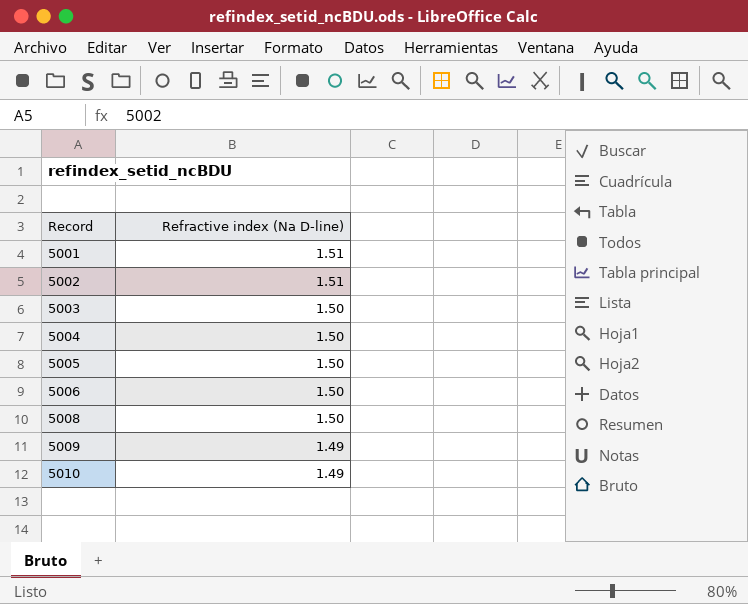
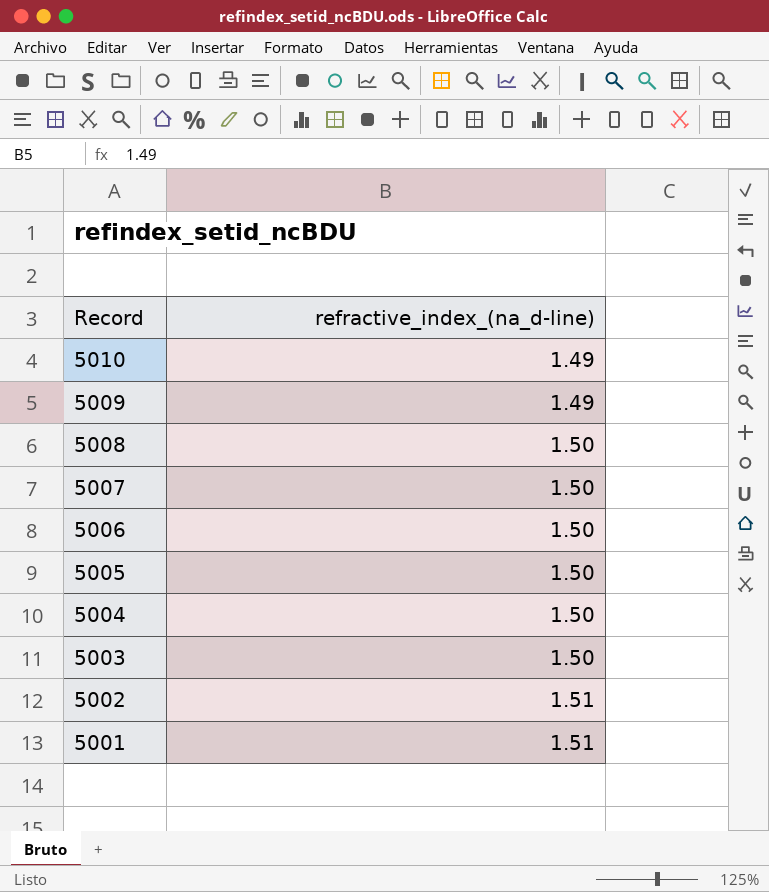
row order: Record ascending -> Record descending
column name: Refractive index (Na D-line) -> refractive_index_(na_d-line)
row 5007: none -> 1.50

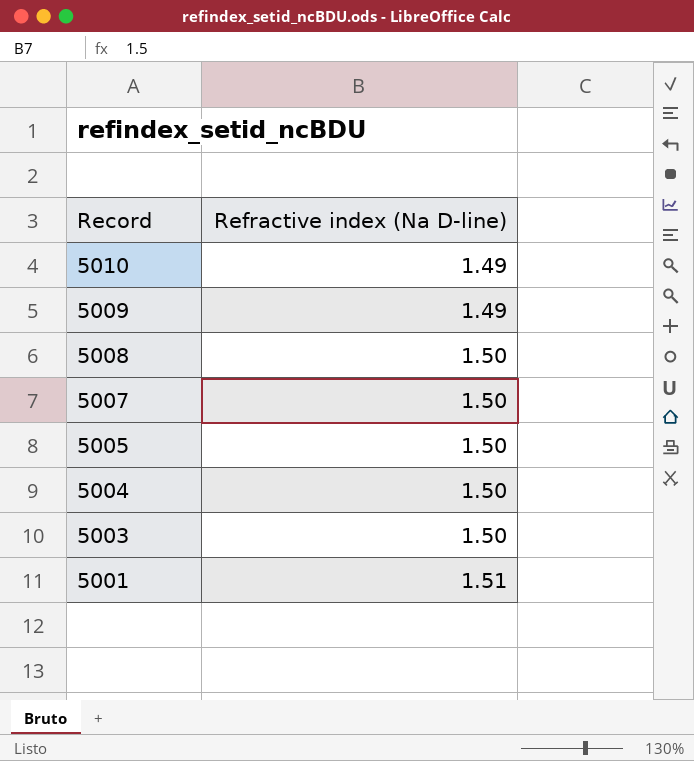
column name: refractive_index_(na_d-line) -> Refractive index (Na D-line)
row 5006: 1.50 -> none
row 5002: 1.51 -> none

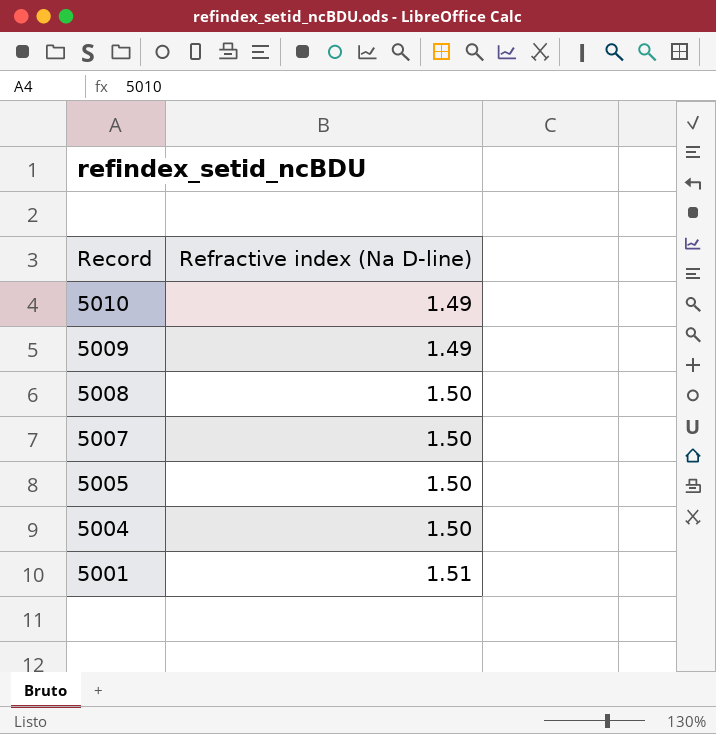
row 5003: 1.50 -> none

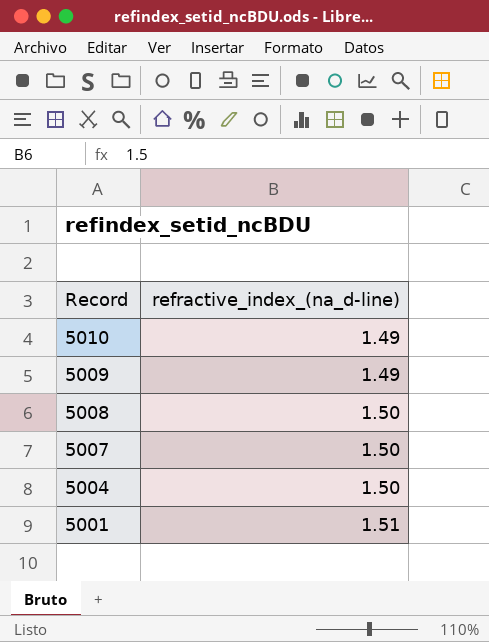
column name: Refractive index (Na D-line) -> refractive_index_(na_d-line)
row 5005: 1.50 -> none

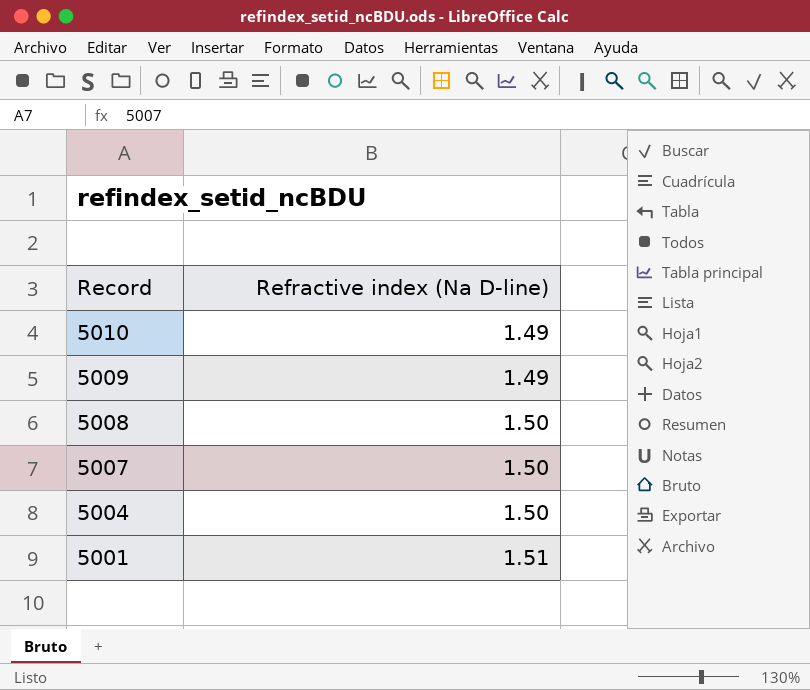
column name: refractive_index_(na_d-line) -> Refractive index (Na D-line)

